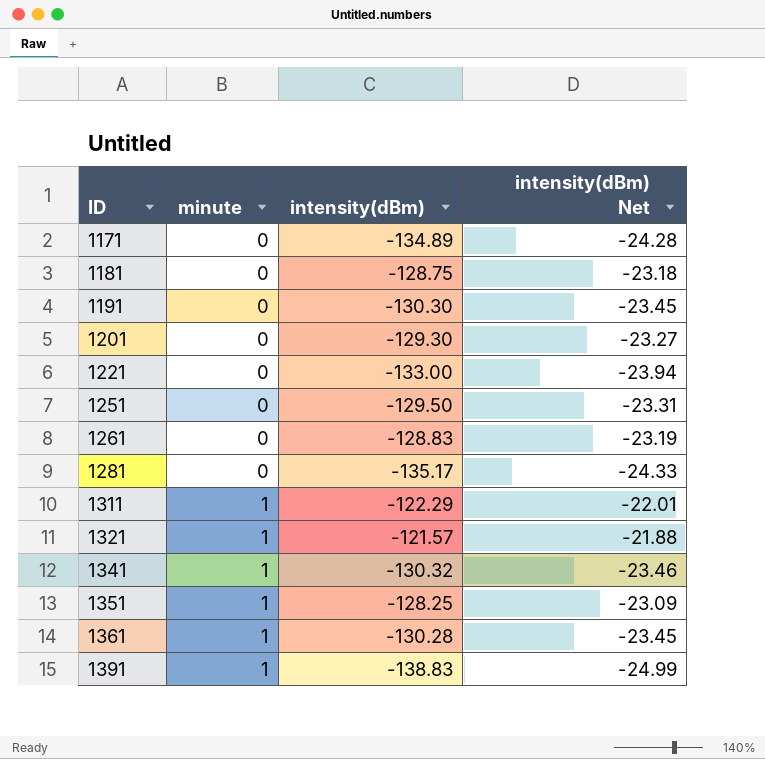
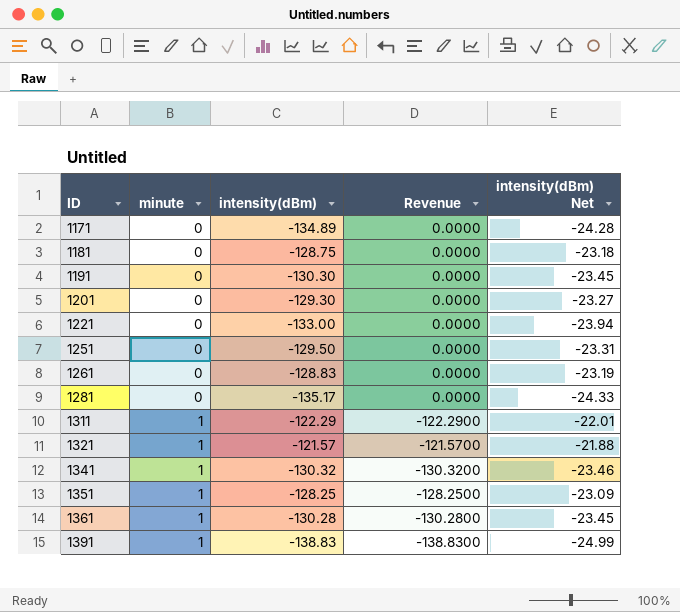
column Revenue | formula: none -> [minute] * [intensity(dBm)]

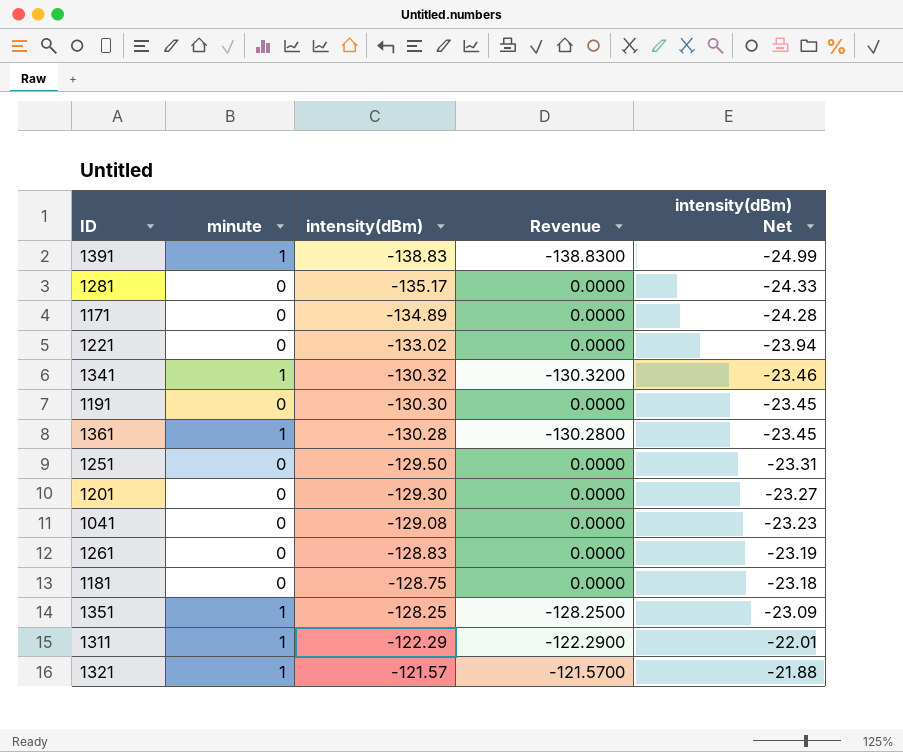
row order: ID ascending -> intensity(dBm) ascending
1221 | intensity(dBm): -133.00 -> -133.02
row 1041: none -> 0 | -129.08 | 0.0000 | -23.23

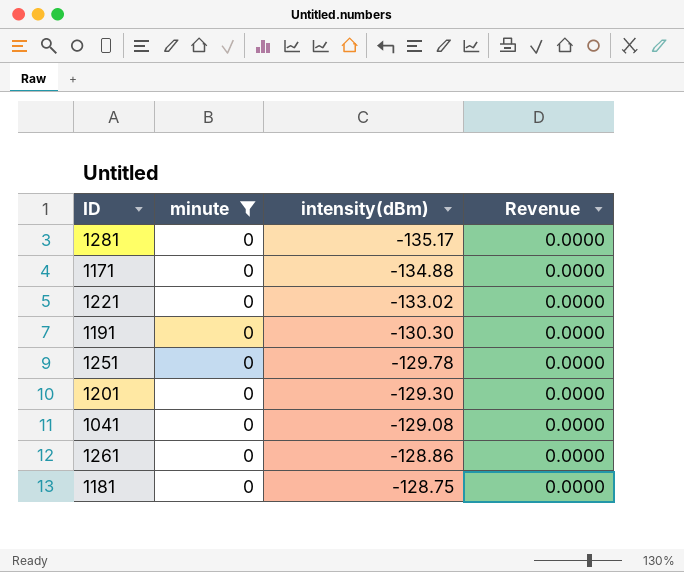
filter: none -> minute = 0
column intensity(dBm) Net | formula: [intensity(dBm)] * 0.18 -> none
1171 | intensity(dBm): -134.89 -> -134.88
1251 | intensity(dBm): -129.50 -> -129.78
1261 | intensity(dBm): -128.83 -> -128.86

